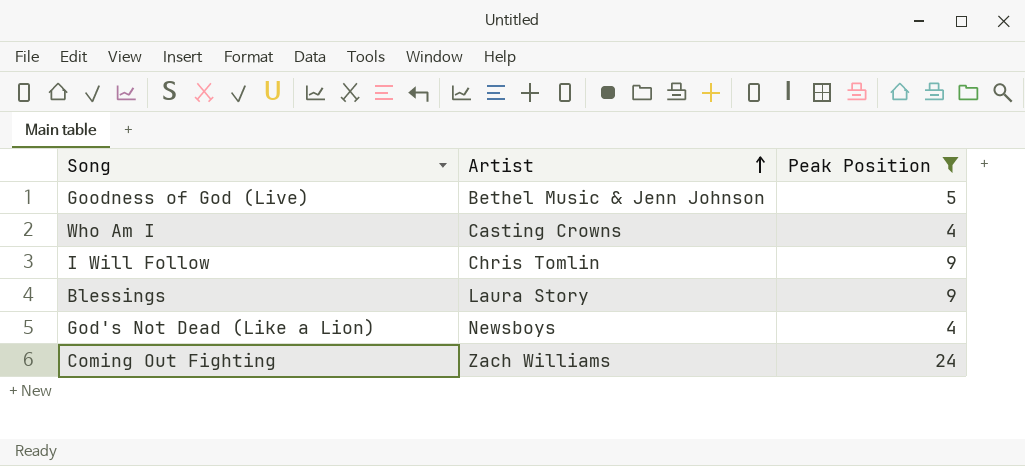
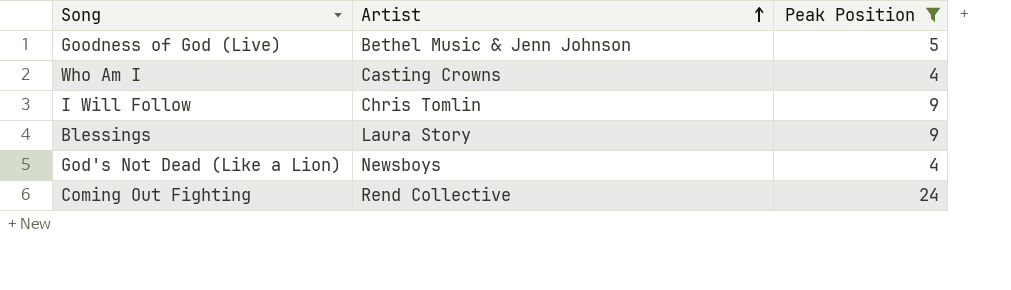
Coming Out Fighting | Artist: Zach Williams -> Rend Collective

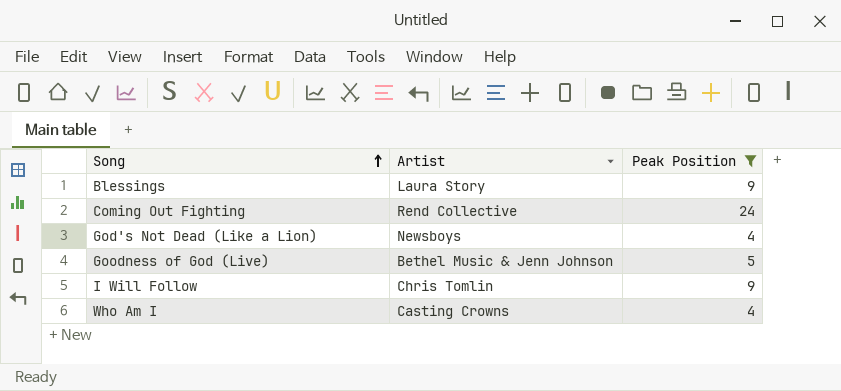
row order: Artist ascending -> Song ascending

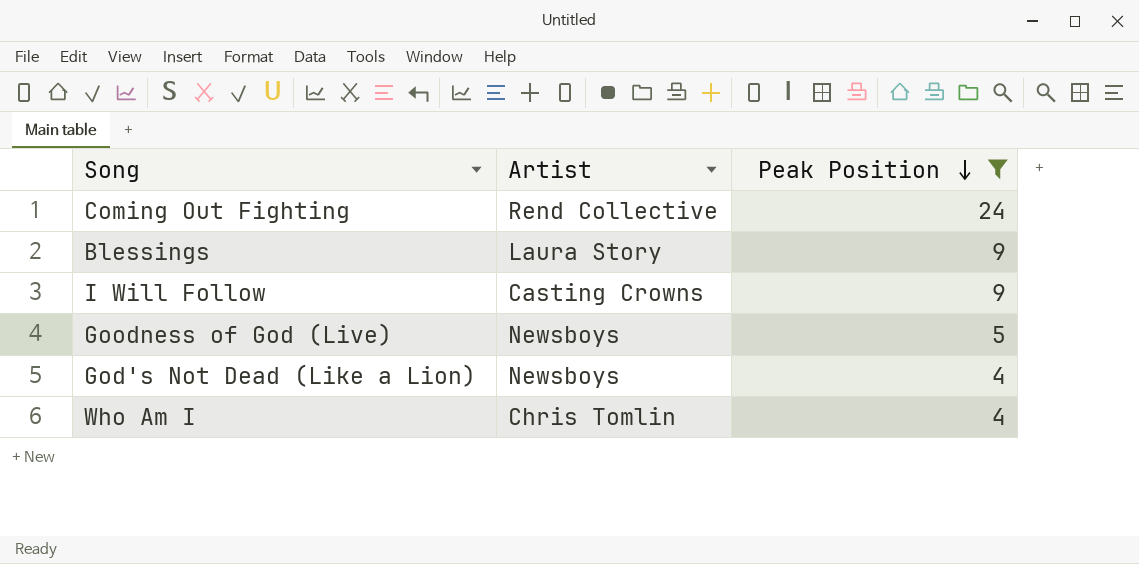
row order: Song ascending -> Peak Position descending
I Will Follow | Artist: Chris Tomlin -> Casting Crowns
Goodness of God (Live) | Artist: Bethel Music & Jenn Johnson -> Newsboys
Who Am I | Artist: Casting Crowns -> Chris Tomlin

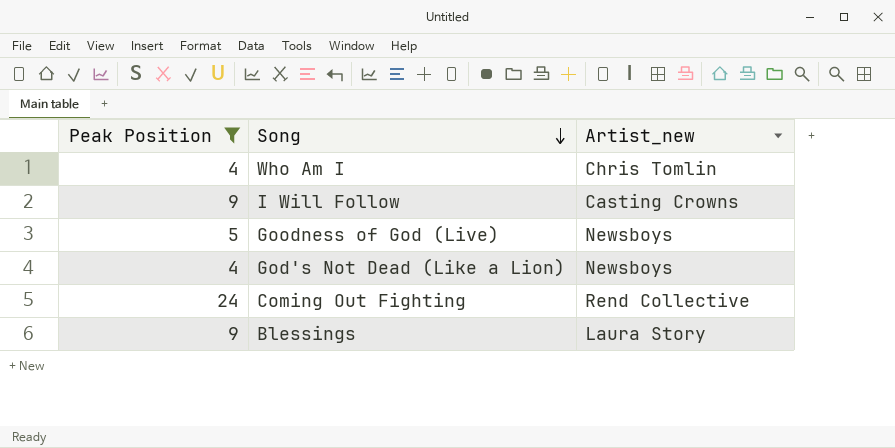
row order: Peak Position descending -> Song descending
column Peak Position | position: 3 -> 1
column name: Artist -> Artist_new

